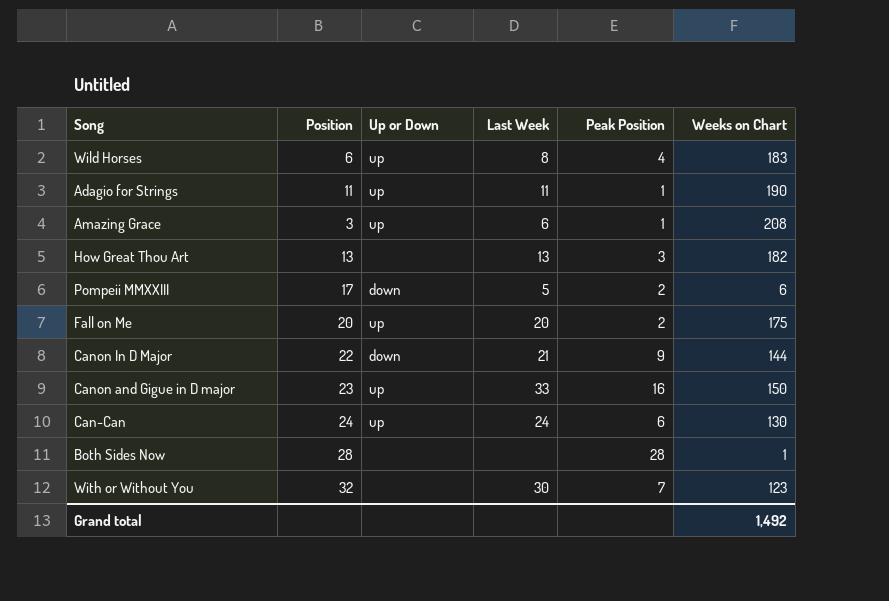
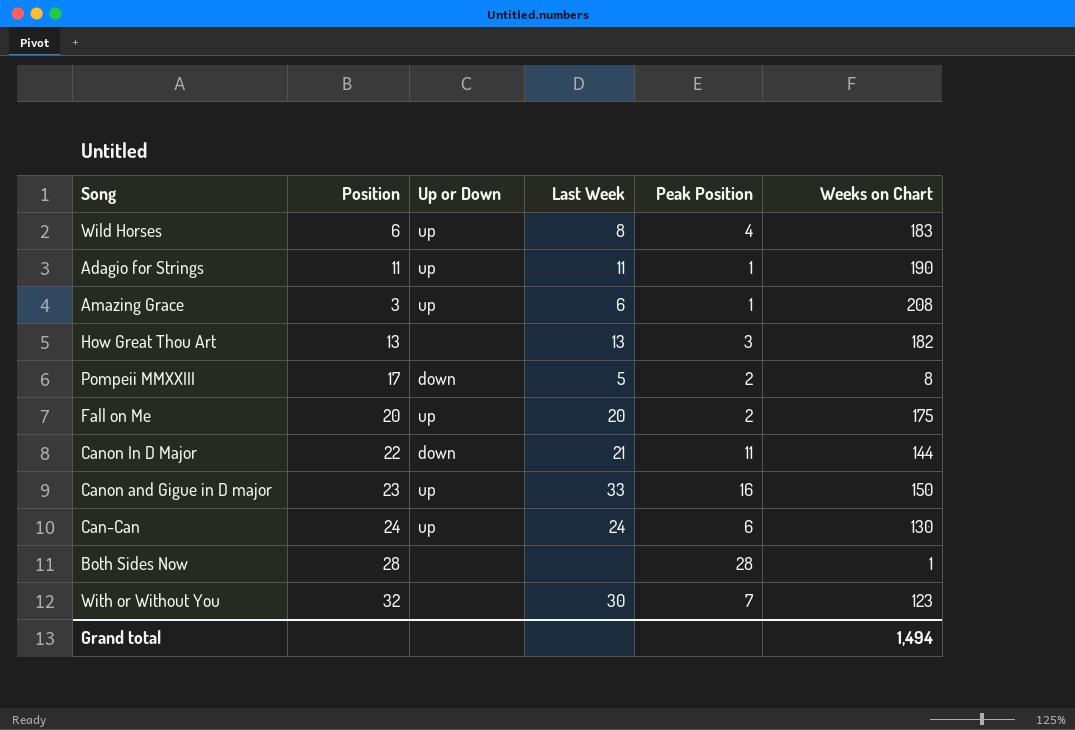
Pompeii MMXXIII | Weeks on Chart: 6 -> 8
Canon In D Major | Peak Position: 9 -> 11
Grand total | Weeks on Chart: 1,492 -> 1,494

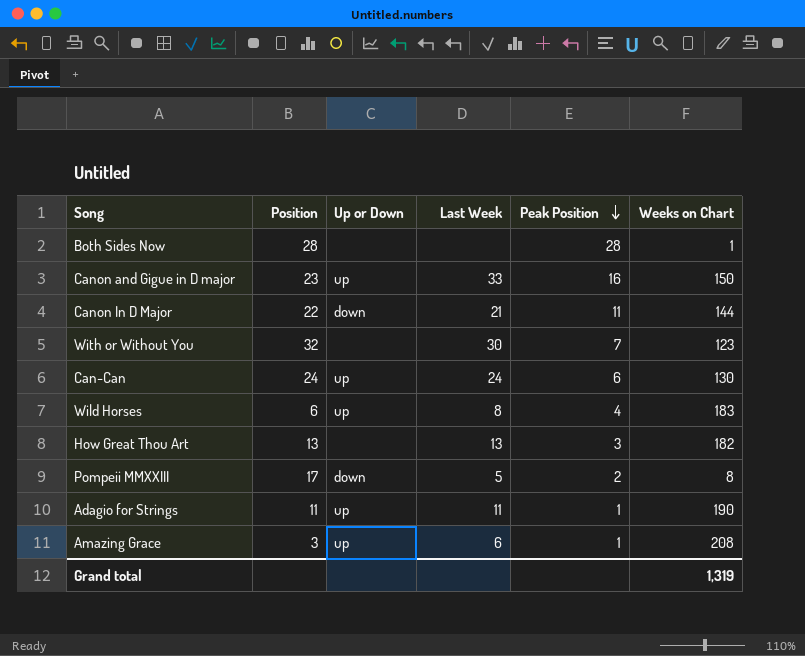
row order: none -> Peak Position descending
row Fall on Me: 20 | up | 20 | 2 | 175 -> none
Grand total | Weeks on Chart: 1,494 -> 1,319

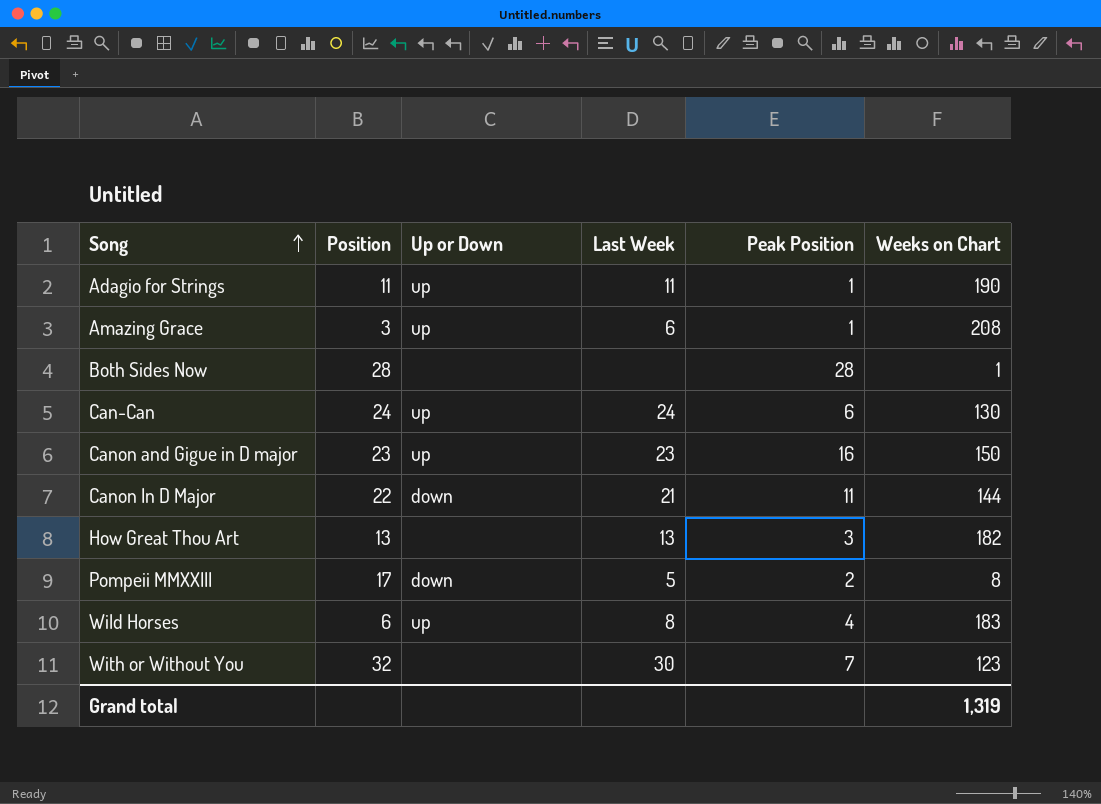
row order: Peak Position descending -> Song ascending
Canon and Gigue in D major | Last Week: 33 -> 23

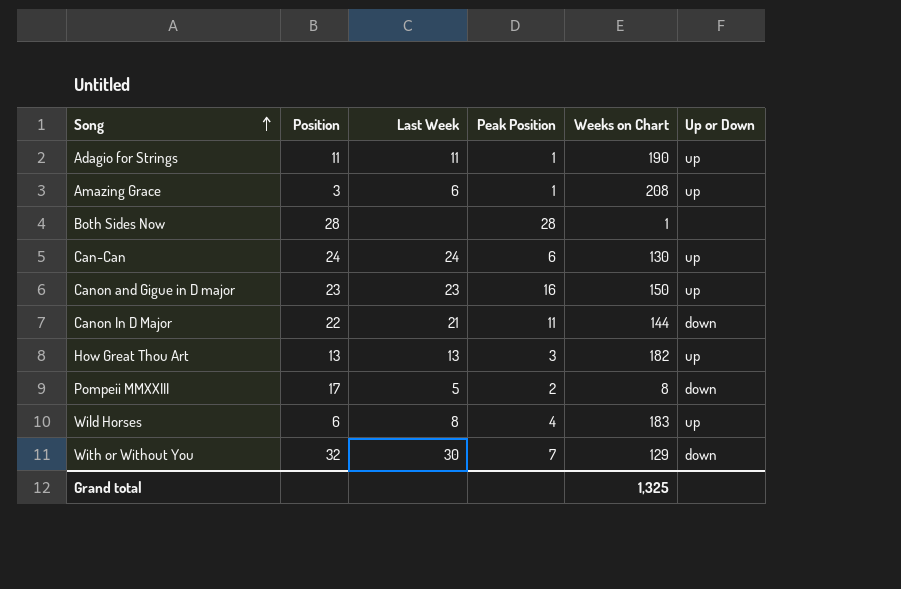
column Up or Down | position: 3 -> 6
How Great Thou Art | Up or Down: none -> up
With or Without You | Weeks on Chart: 123 -> 129
With or Without You | Up or Down: none -> down
Grand total | Weeks on Chart: 1,319 -> 1,325

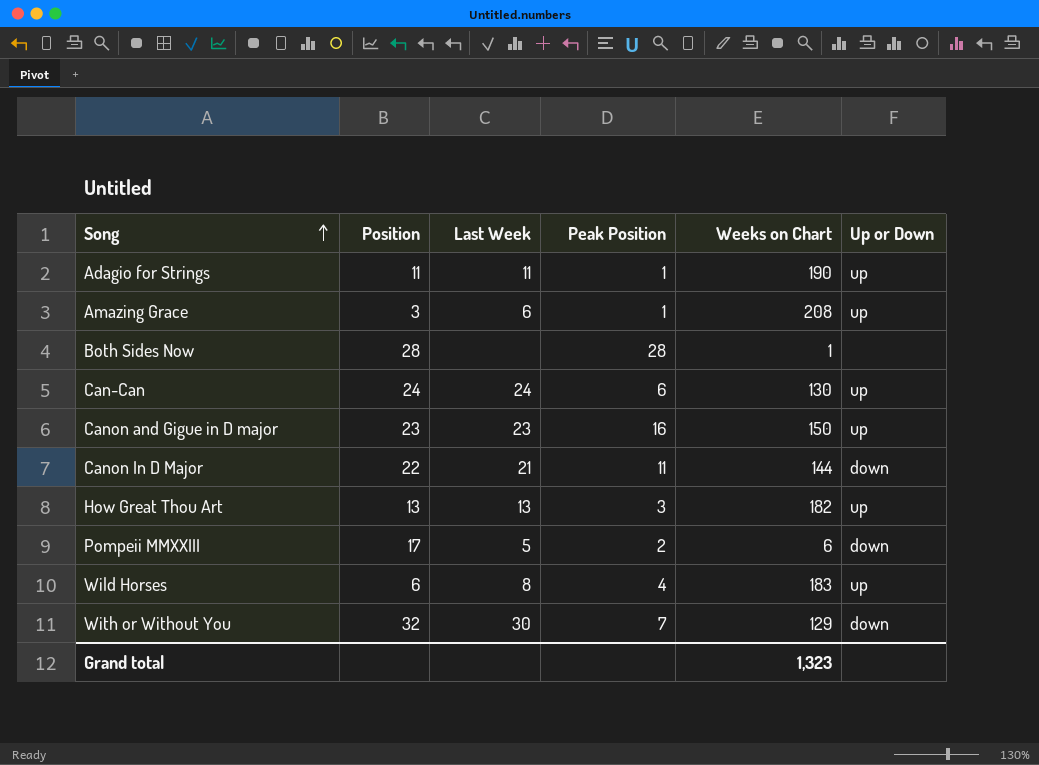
Pompeii MMXXIII | Weeks on Chart: 8 -> 6
Grand total | Weeks on Chart: 1,325 -> 1,323

